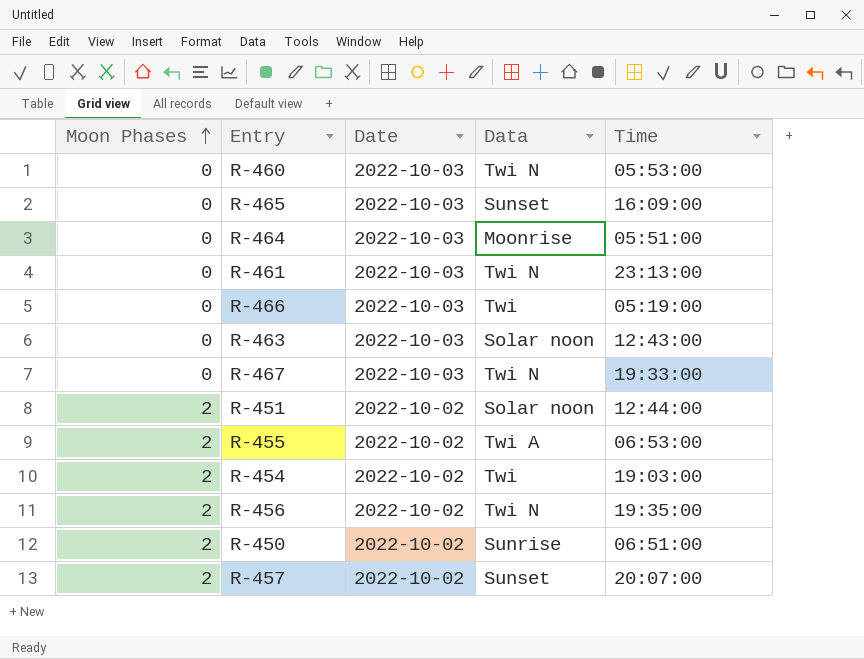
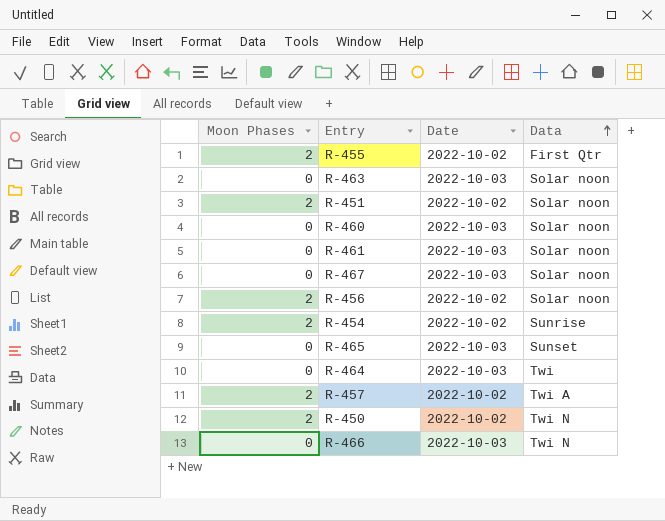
row order: Moon Phases ascending -> Data ascending
column Time | position: 5 -> none
R-455 | Data: Twi A -> First Qtr
R-460 | Data: Twi N -> Solar noon
R-461 | Data: Twi N -> Solar noon
R-467 | Data: Twi N -> Solar noon
R-456 | Data: Twi N -> Solar noon
R-454 | Data: Twi -> Sunrise
R-464 | Data: Moonrise -> Twi
R-457 | Data: Sunset -> Twi A
R-450 | Data: Sunrise -> Twi N
R-466 | Data: Twi -> Twi N

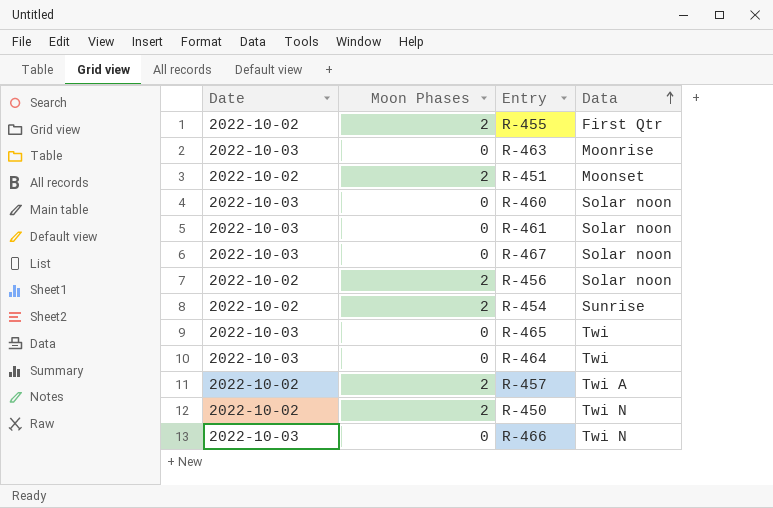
column Date | position: 3 -> 1
R-463 | Data: Solar noon -> Moonrise
R-451 | Data: Solar noon -> Moonset
R-465 | Data: Sunset -> Twi

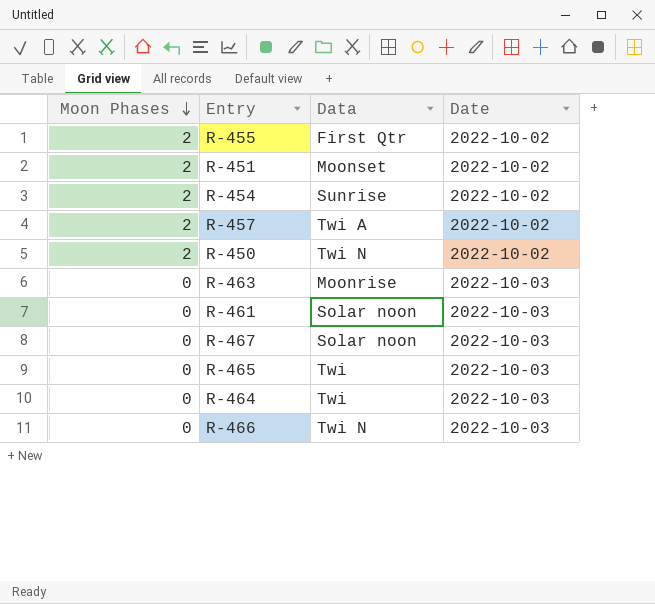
row order: Data ascending -> Moon Phases descending
column Date | position: 1 -> 4
row R-460: 2022-10-03 | 0 | Solar noon -> none
row R-456: 2022-10-02 | 2 | Solar noon -> none

